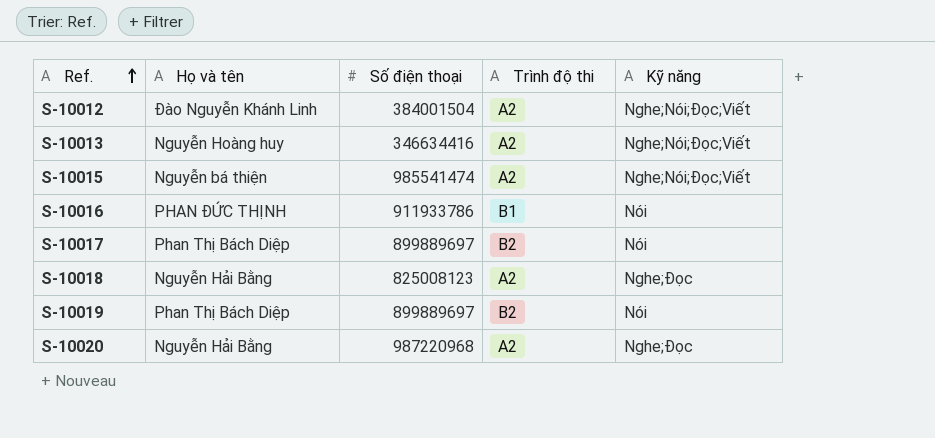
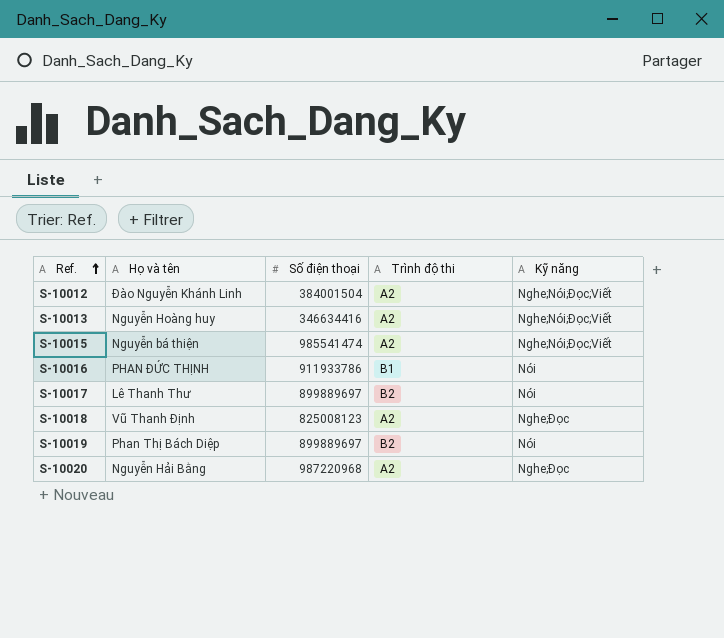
S-10017 | Họ và tên: Phan Thị Bách Diệp -> Lê Thanh Thư
S-10018 | Họ và tên: Nguyễn Hải Bằng -> Vũ Thanh Định

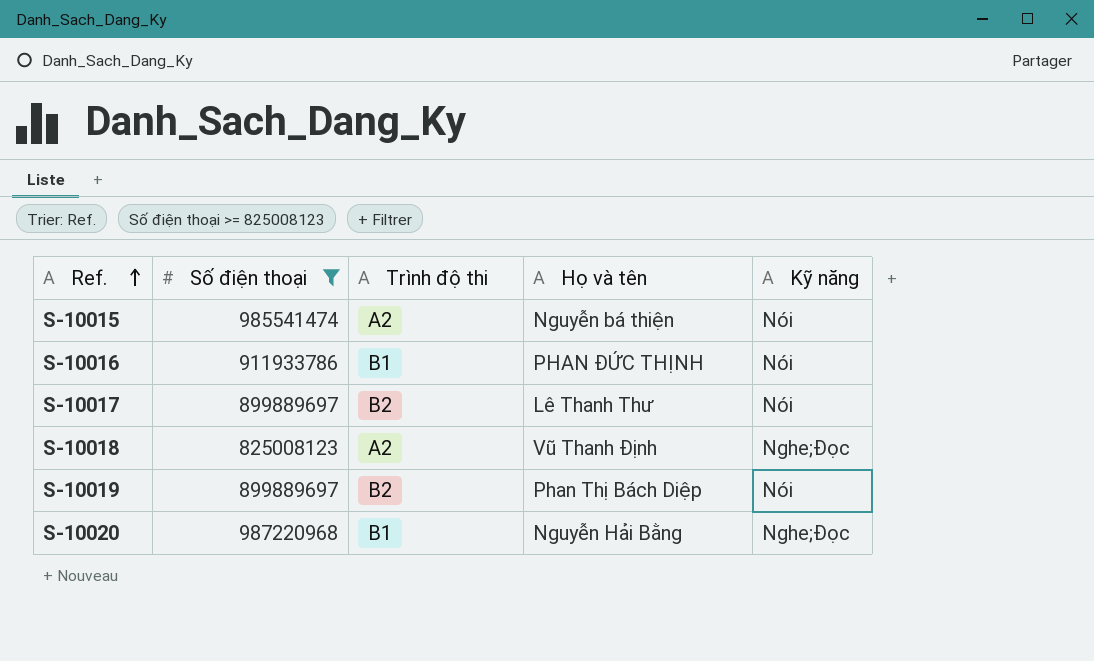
filter: none -> Số điện thoại >= 825008123
column Họ và tên | position: 2 -> 4
S-10015 | Kỹ năng: Nghe;Nói;Đọc;Viết -> Nói
S-10020 | Trình độ thi: A2 -> B1

